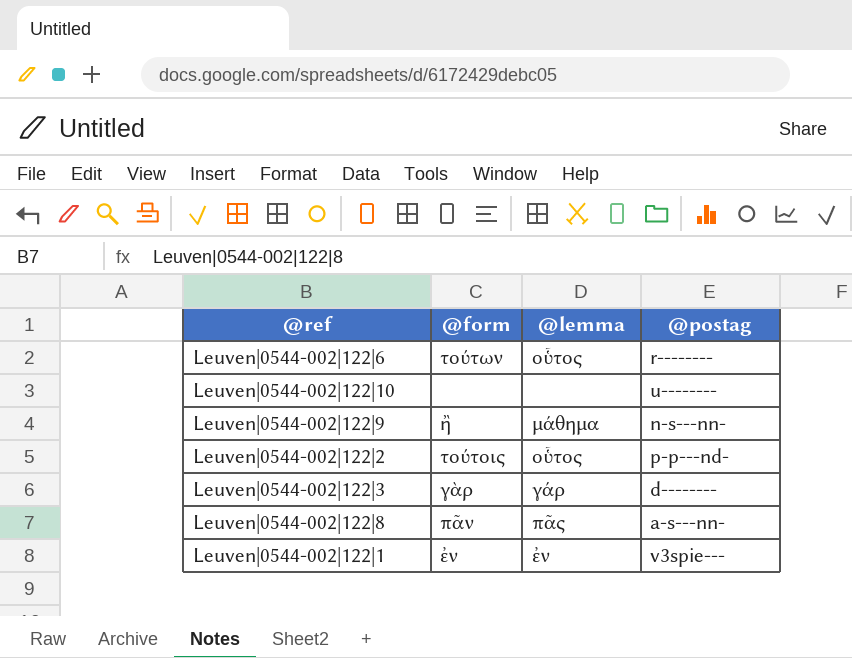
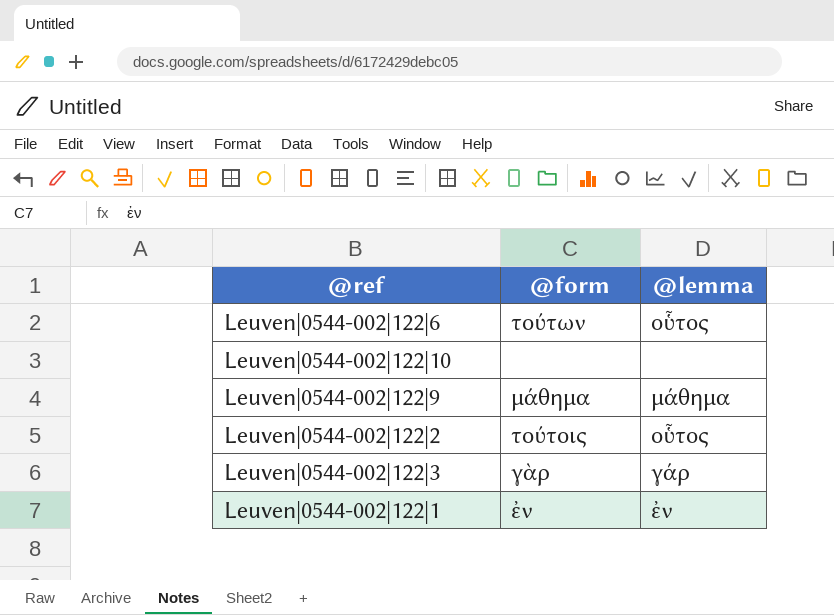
column @postag | position: 4 -> none
row Leuven|0544-002|122|8: πᾶν | πᾶς | a-s---nn- -> none
Leuven|0544-002|122|9 | @form: ἢ -> μάθημα

